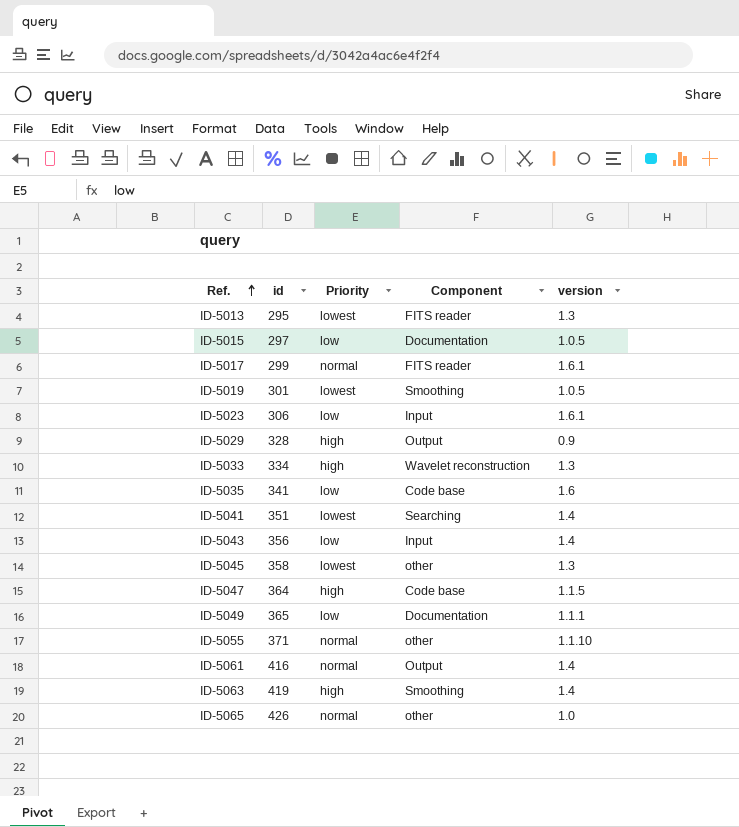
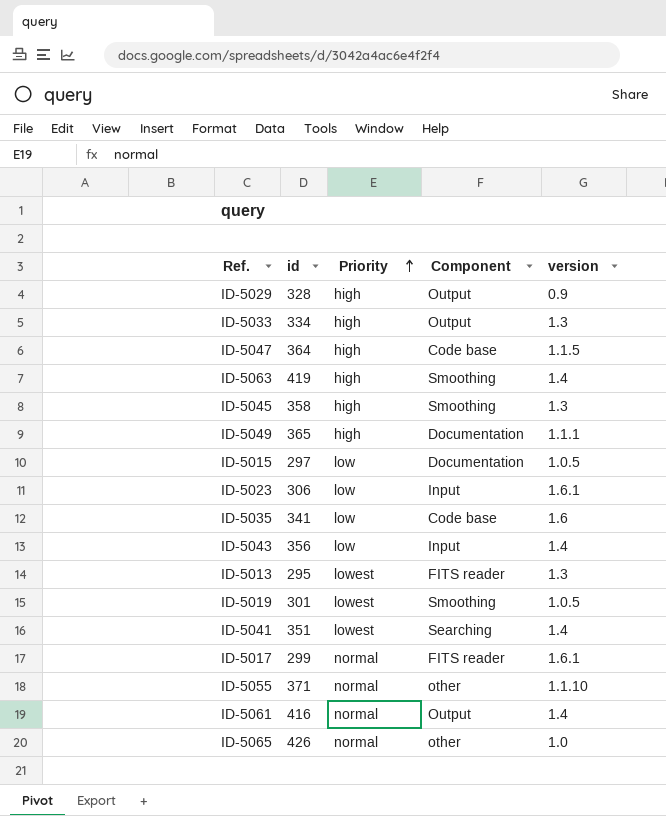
row order: Ref. ascending -> Priority ascending
ID-5033 | Component: Wavelet reconstruction -> Output
ID-5045 | Priority: lowest -> high
ID-5045 | Component: other -> Smoothing
ID-5049 | Priority: low -> high

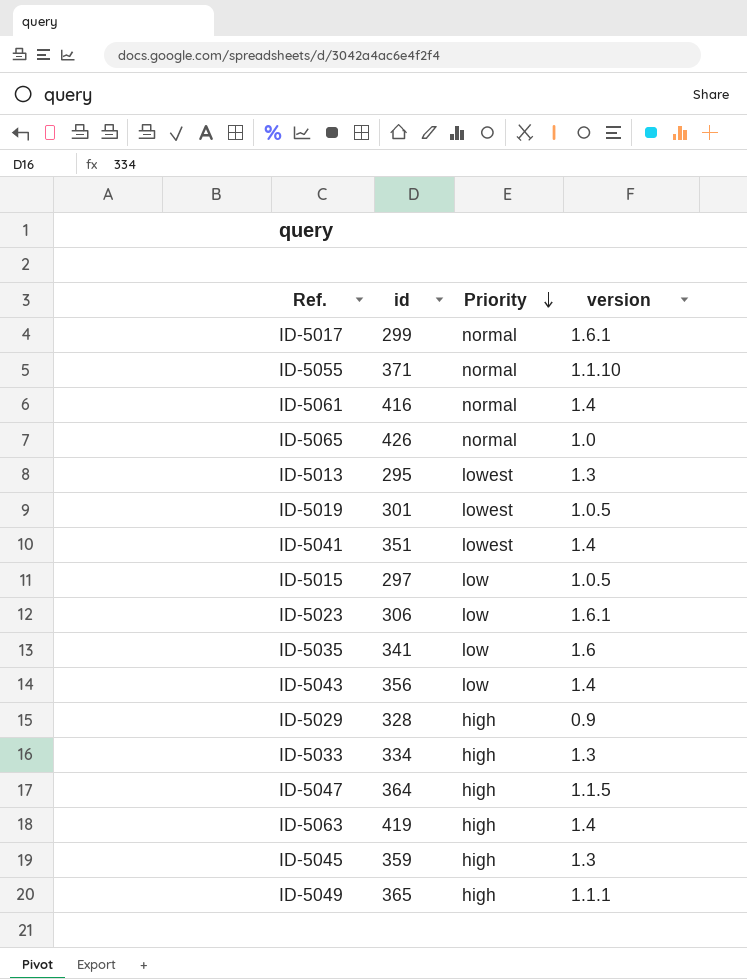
row order: Priority ascending -> Priority descending
column Component | position: 4 -> none
ID-5045 | id: 358 -> 359

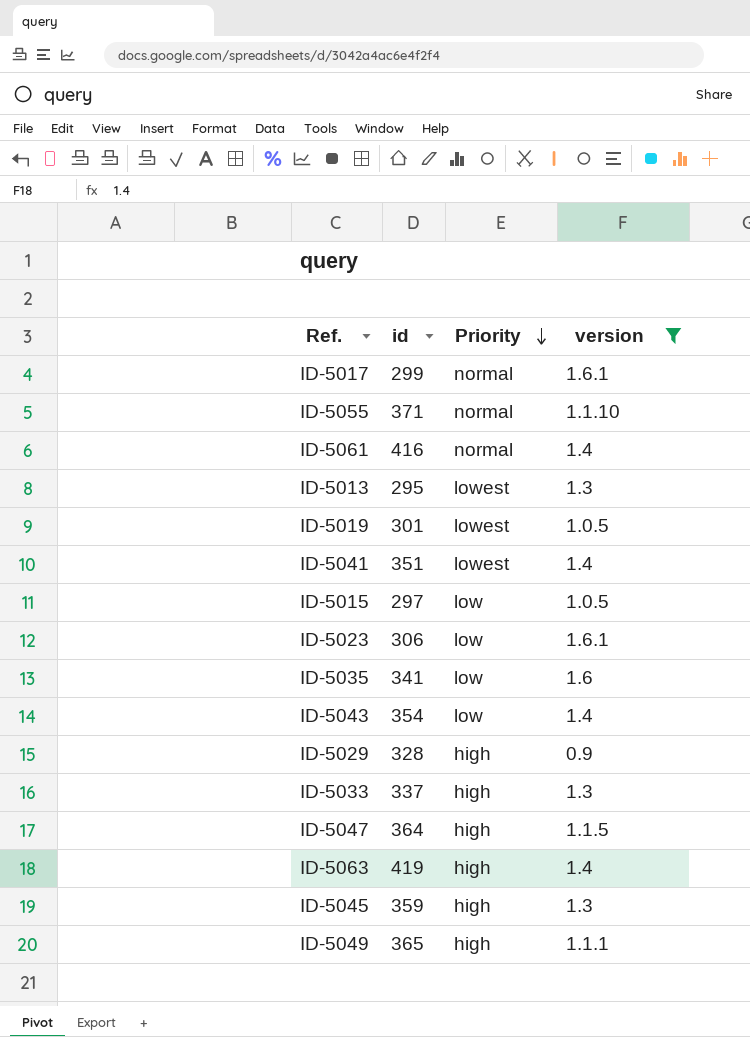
filter: none -> version != 1.0
ID-5043 | id: 356 -> 354
ID-5033 | id: 334 -> 337

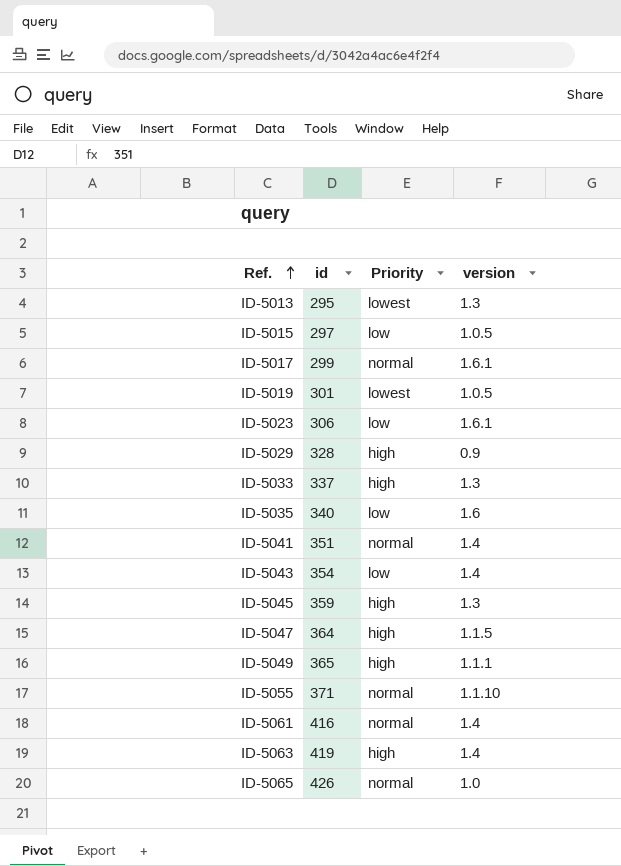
filter: version != 1.0 -> none
row order: Priority descending -> Ref. ascending
ID-5035 | id: 341 -> 340
ID-5041 | Priority: lowest -> normal

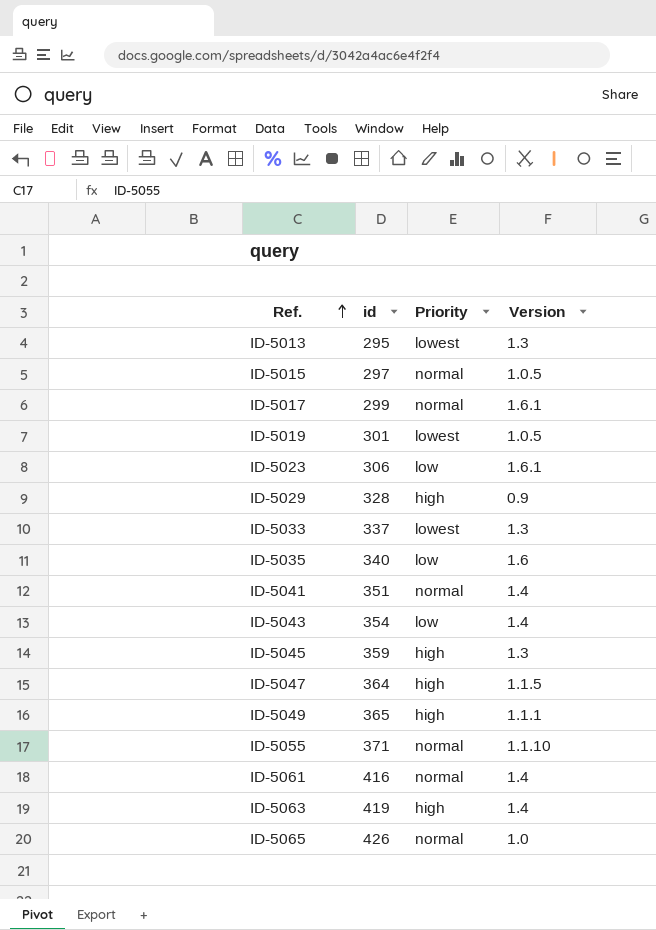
column name: version -> Version
ID-5015 | Priority: low -> normal
ID-5033 | Priority: high -> lowest

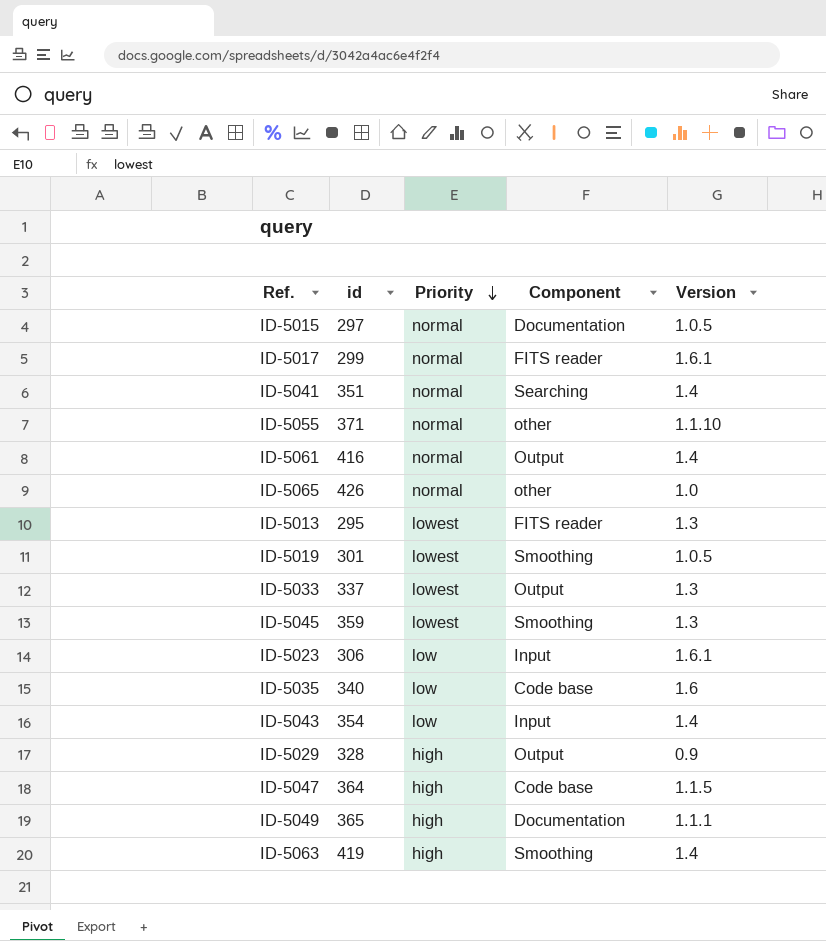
row order: Ref. ascending -> Priority descending
column Component | position: none -> 4
ID-5045 | Priority: high -> lowest

